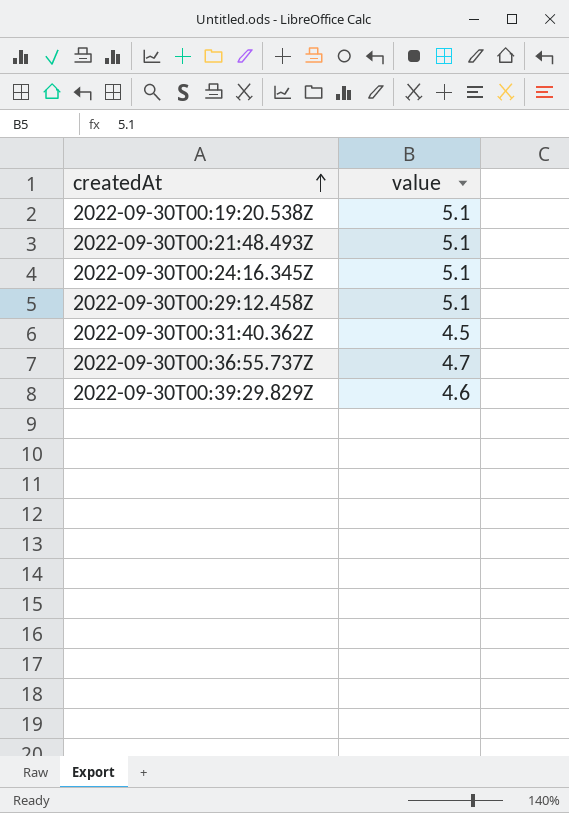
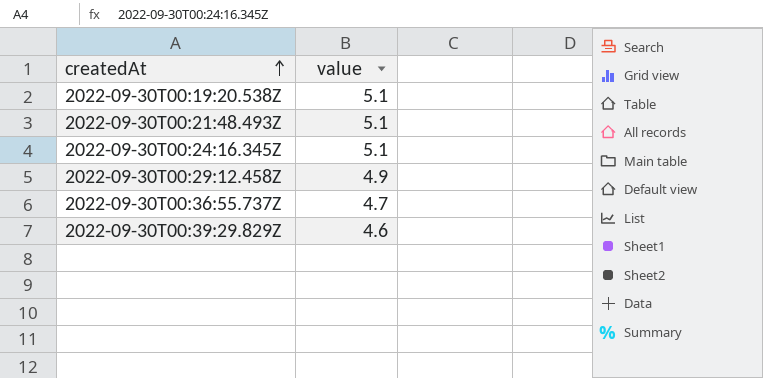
row 2022-09-30T00:31:40.362Z: 4.5 -> none
2022-09-30T00:29:12.458Z | value: 5.1 -> 4.9

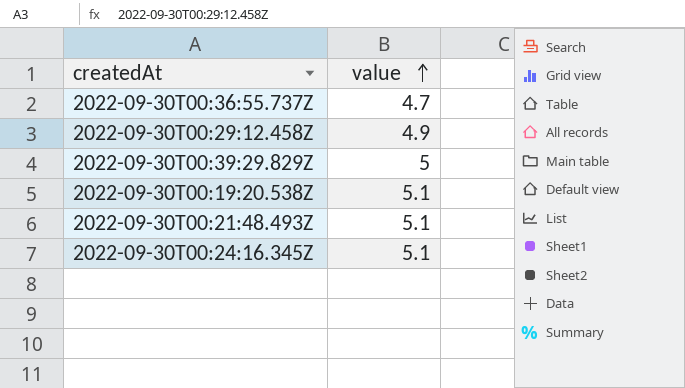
row order: createdAt ascending -> value ascending
2022-09-30T00:39:29.829Z | value: 4.6 -> 5

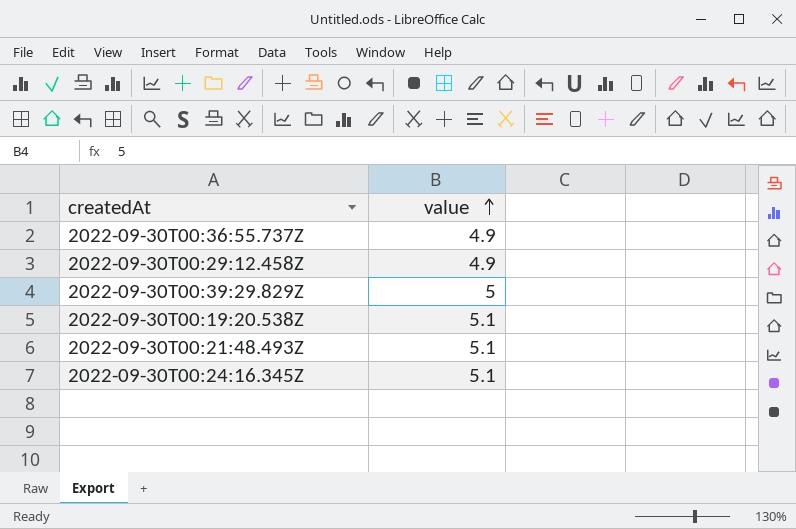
2022-09-30T00:36:55.737Z | value: 4.7 -> 4.9

